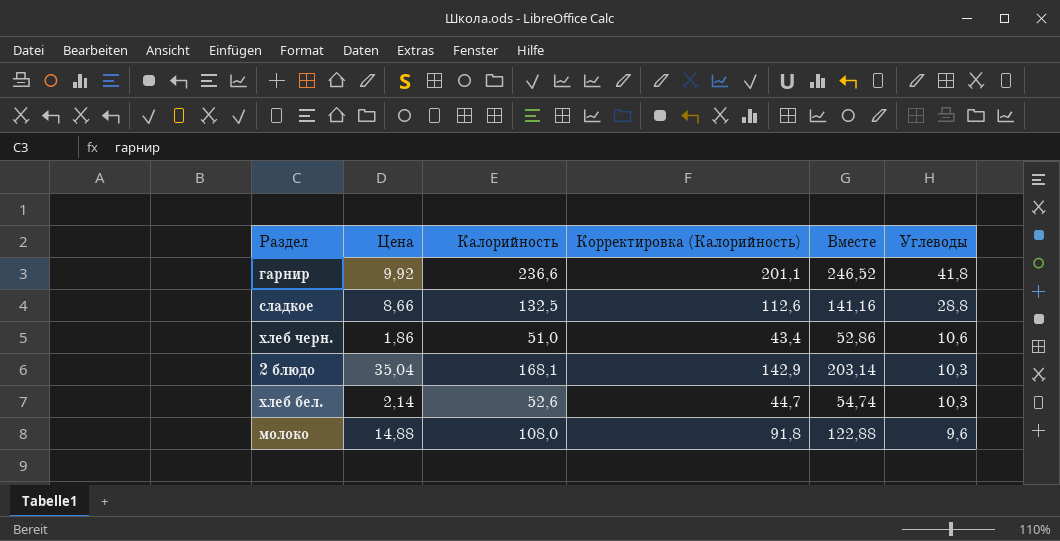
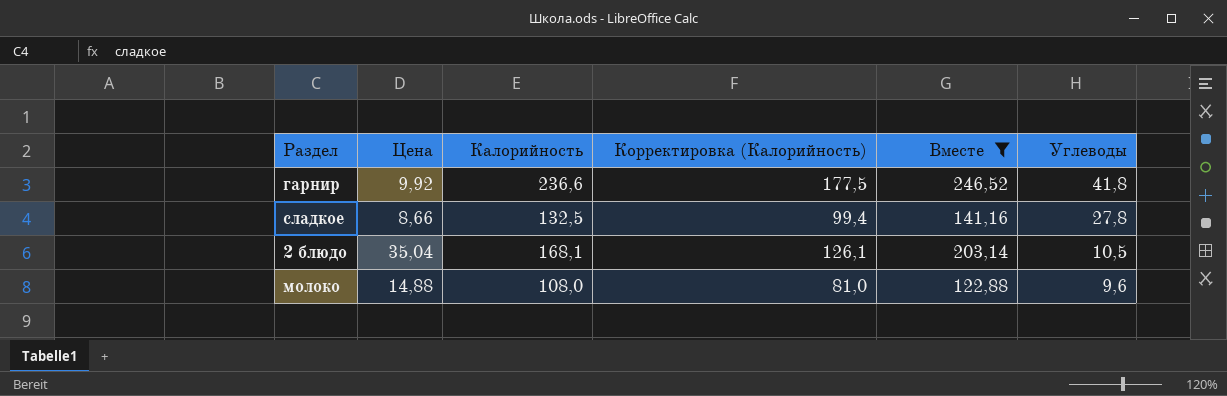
filter: none -> Вместе >= 122,88
column Корректировка (Калорийность) | formula: [Калорийность] * 0,85 -> [Калорийность] * 0,75
сладкое | Углеводы: 28,8 -> 27,8
2 блюдо | Углеводы: 10,3 -> 10,5

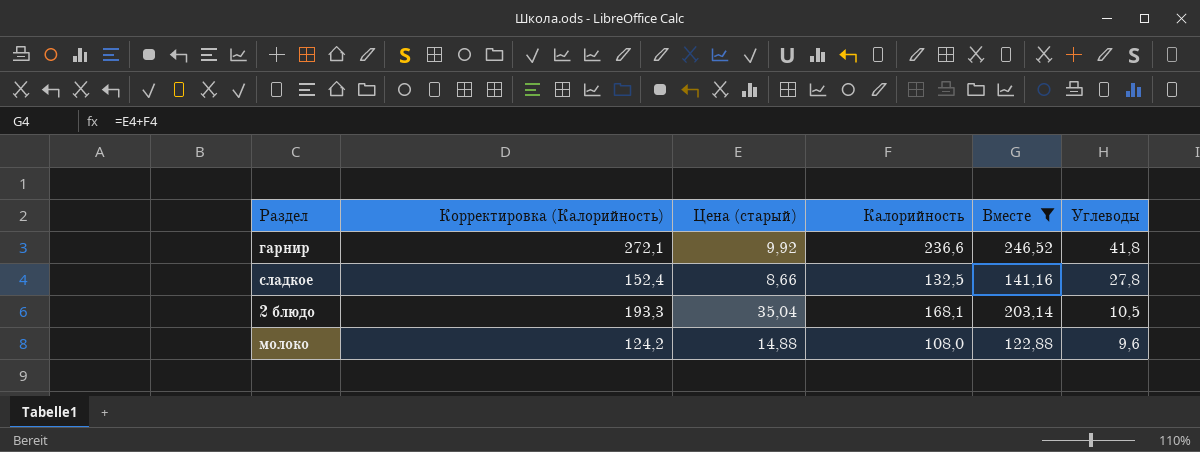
column Корректировка (Калорийность) | formula: [Калорийность] * 0,75 -> [Калорийность] * 1,15
column Корректировка (Калорийность) | position: 4 -> 2
column name: Цена -> Цена (старый)

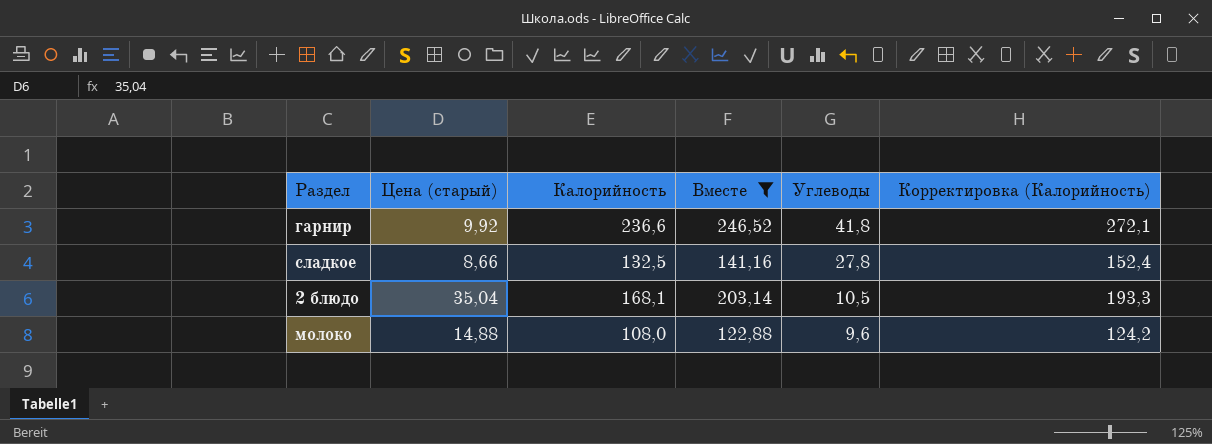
column Корректировка (Калорийность) | position: 2 -> 6

